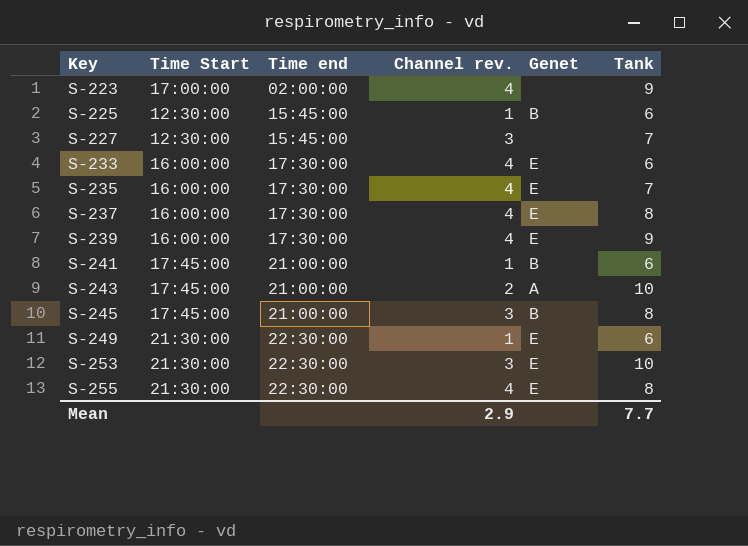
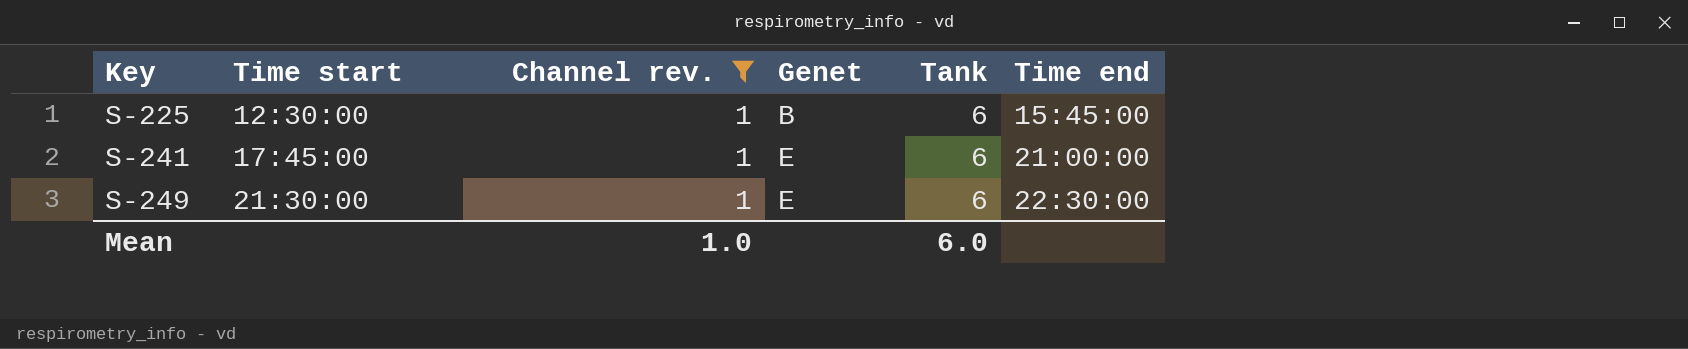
filter: none -> Channel rev. = 1
column name: Time Start -> Time start
column Time end | position: 3 -> 6
S-241 | Genet: B -> E
Mean | Channel rev.: 2.9 -> 1.0
Mean | Tank: 7.7 -> 6.0

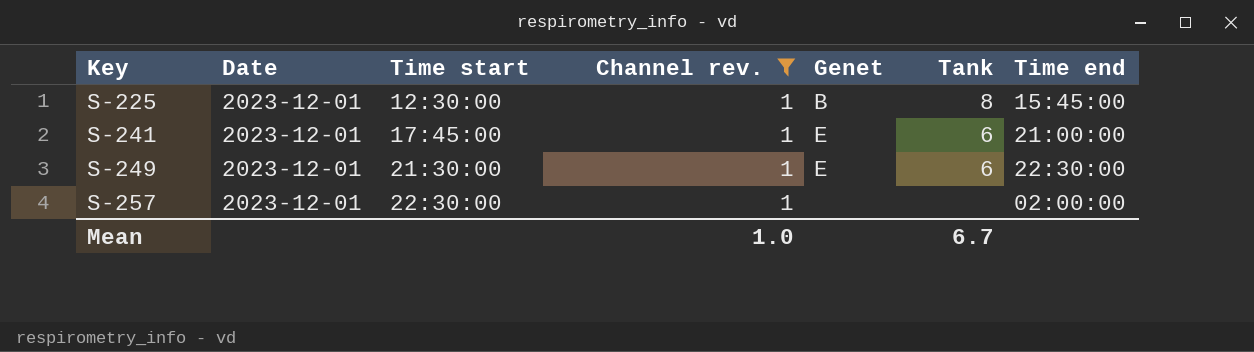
column Date | position: none -> 2
S-225 | Tank: 6 -> 8
row S-257: none -> 2023-12-01 | 22:30:00 | 1 | none | none | 02:00:00
Mean | Tank: 6.0 -> 6.7

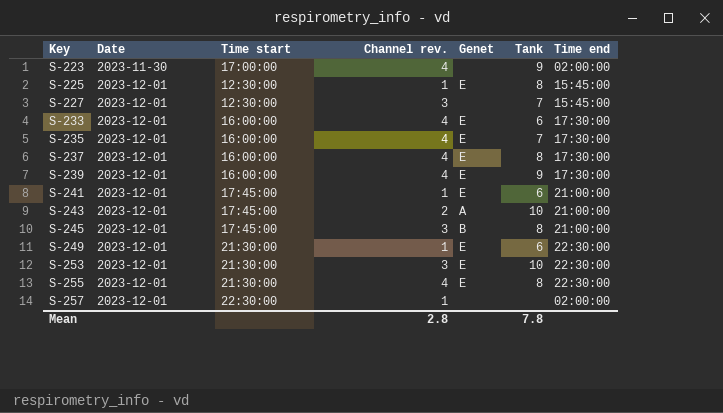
filter: Channel rev. = 1 -> none
S-225 | Genet: B -> E
Mean | Channel rev.: 1.0 -> 2.8
Mean | Tank: 6.7 -> 7.8

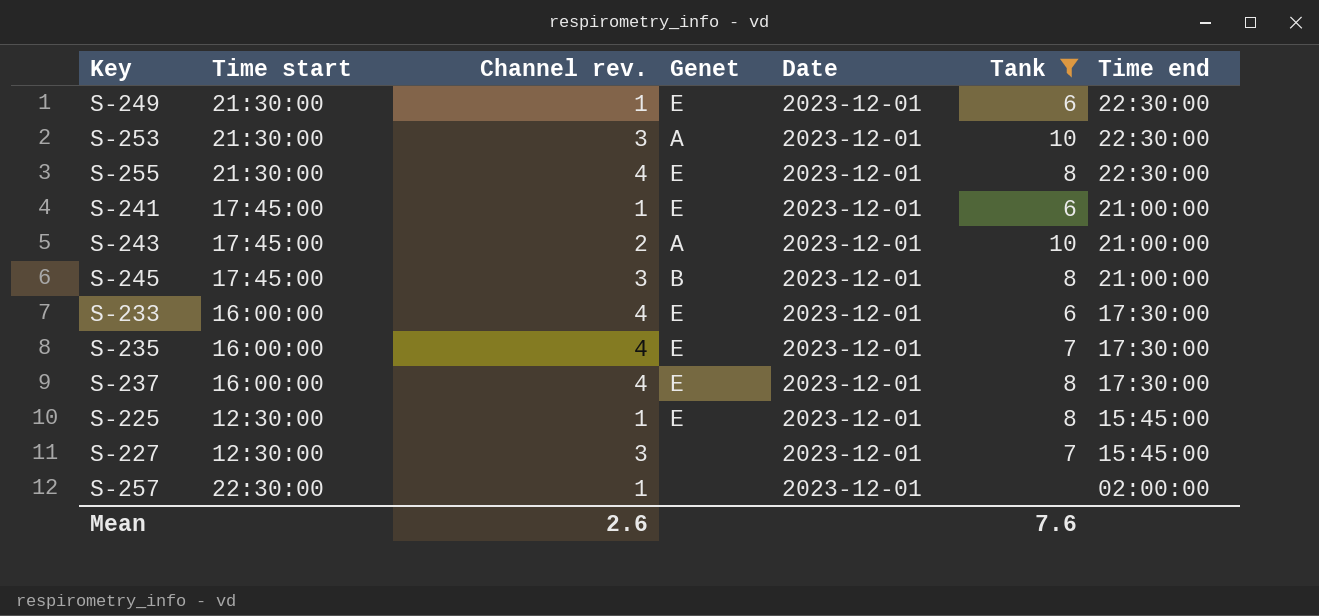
filter: none -> Tank != 9
row order: Key ascending -> Time end descending
column Date | position: 2 -> 5
S-253 | Genet: E -> A
Mean | Channel rev.: 2.8 -> 2.6
Mean | Tank: 7.8 -> 7.6

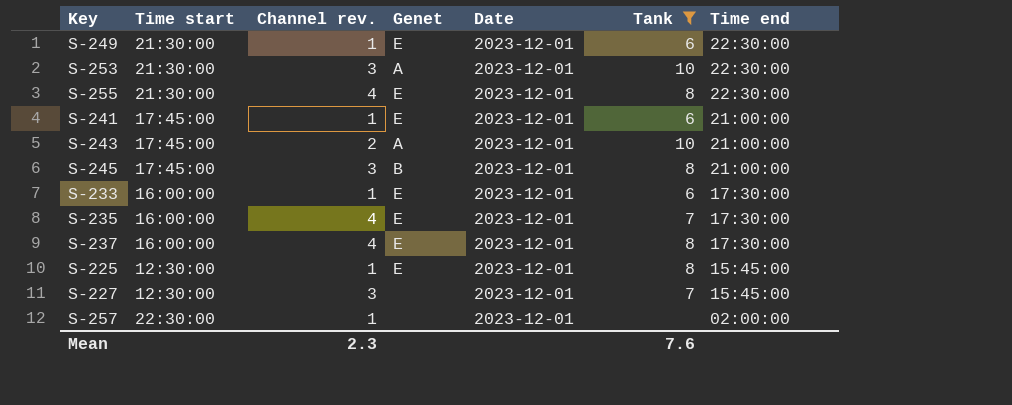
S-233 | Channel rev.: 4 -> 1
Mean | Channel rev.: 2.6 -> 2.3

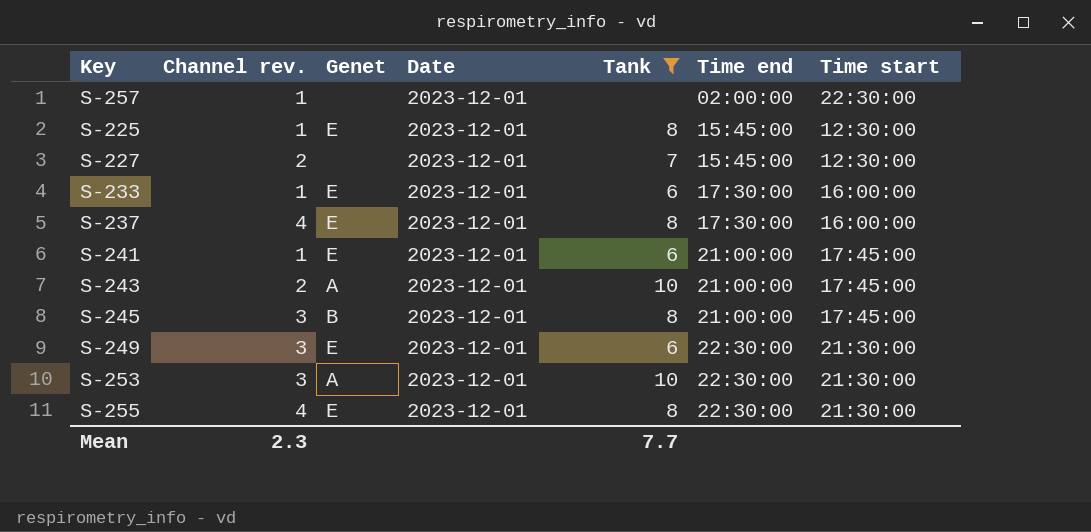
row order: Time end descending -> Time end ascending
column Time start | position: 2 -> 7
row S-235: 16:00:00 | 4 | E | 2023-12-01 | 7 | 17:30:00 -> none
S-227 | Channel rev.: 3 -> 2
S-249 | Channel rev.: 1 -> 3
Mean | Tank: 7.6 -> 7.7

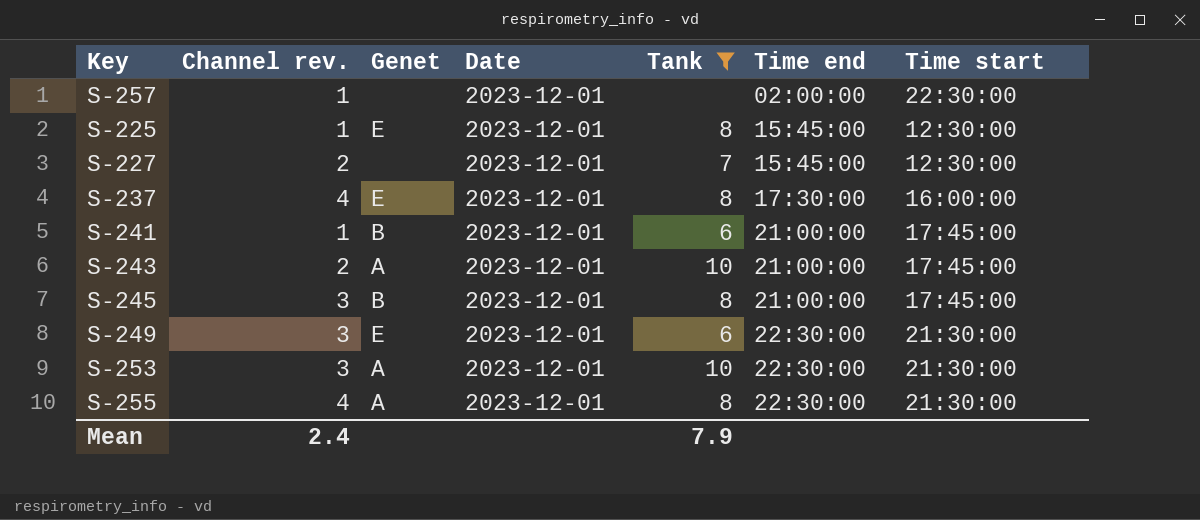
row S-233: 1 | E | 2023-12-01 | 6 | 17:30:00 | 16:00:00 -> none
S-241 | Genet: E -> B
S-255 | Genet: E -> A
Mean | Channel rev.: 2.3 -> 2.4
Mean | Tank: 7.7 -> 7.9

